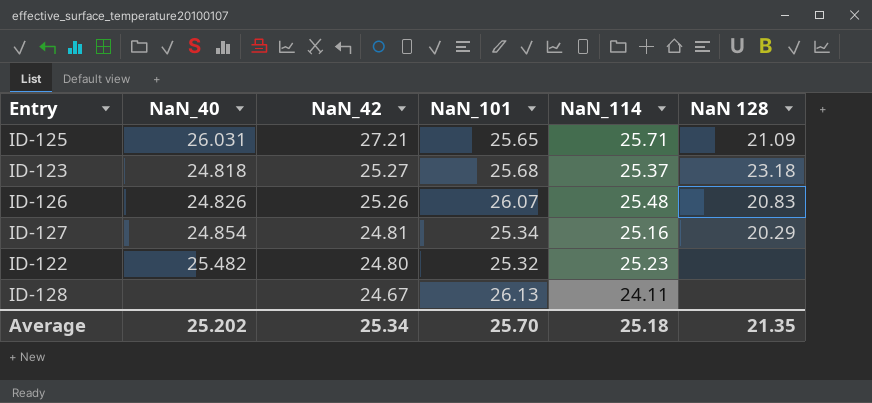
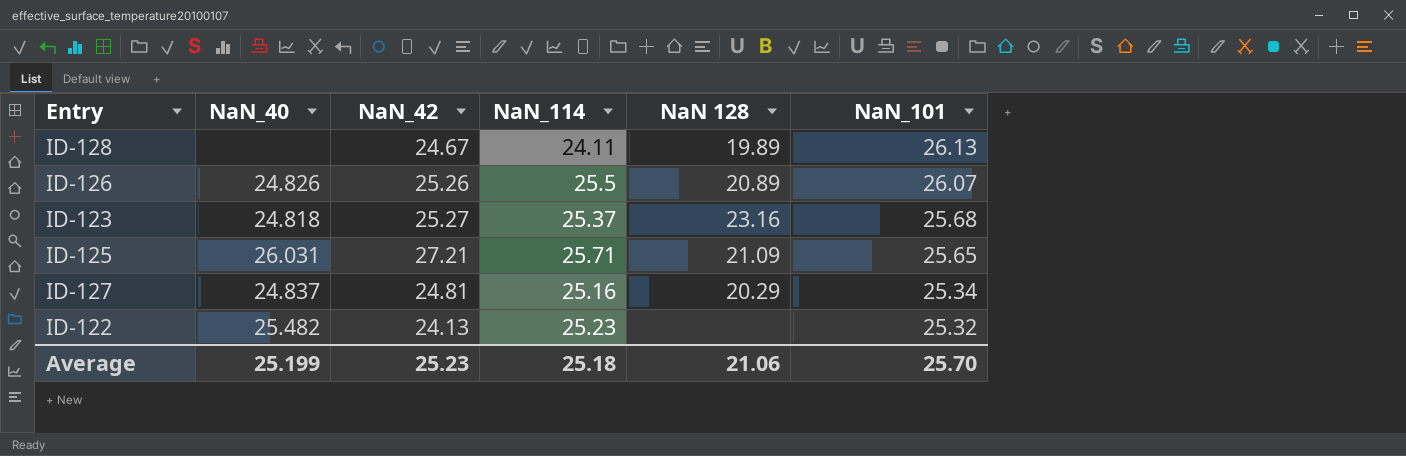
row order: NaN_42 descending -> NaN_101 descending
column NaN_101 | position: 4 -> 6
ID-128 | NaN 128: none -> 19.89
ID-126 | NaN_114: 25.48 -> 25.5
ID-126 | NaN 128: 20.83 -> 20.89
ID-123 | NaN 128: 23.18 -> 23.16
ID-127 | NaN_40: 24.854 -> 24.837
ID-122 | NaN_42: 24.80 -> 24.13
Average | NaN_40: 25.202 -> 25.199
Average | NaN_42: 25.34 -> 25.23
Average | NaN 128: 21.35 -> 21.06

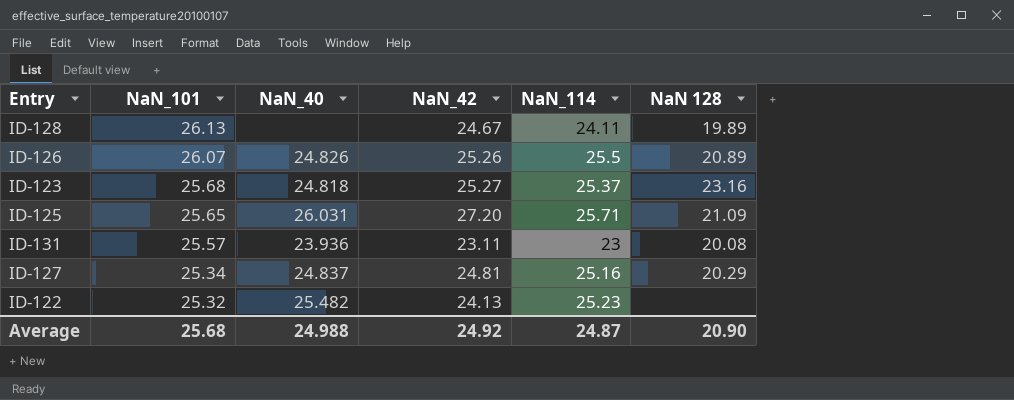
column NaN_101 | position: 6 -> 2
ID-125 | NaN_42: 27.21 -> 27.20
row ID-131: none -> 25.57 | 23.936 | 23.11 | 23 | 20.08
Average | NaN_101: 25.70 -> 25.68
Average | NaN_40: 25.199 -> 24.988
Average | NaN_42: 25.23 -> 24.92
Average | NaN_114: 25.18 -> 24.87
Average | NaN 128: 21.06 -> 20.90

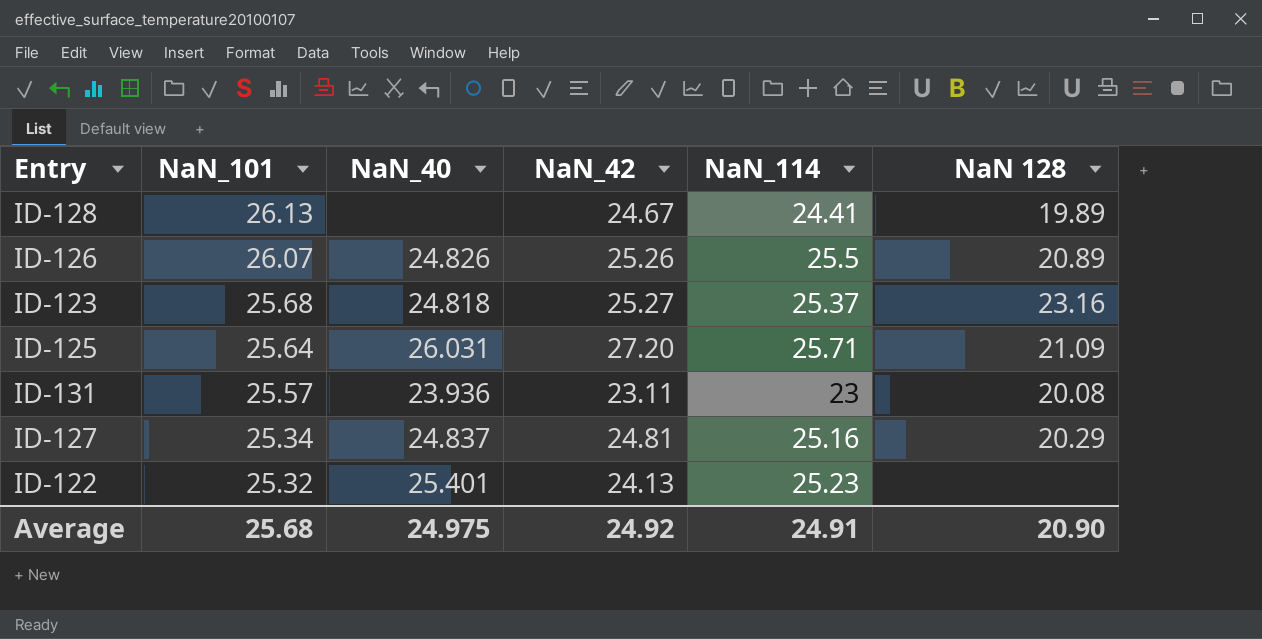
ID-128 | NaN_114: 24.11 -> 24.41
ID-125 | NaN_101: 25.65 -> 25.64
ID-122 | NaN_40: 25.482 -> 25.401
Average | NaN_40: 24.988 -> 24.975
Average | NaN_114: 24.87 -> 24.91

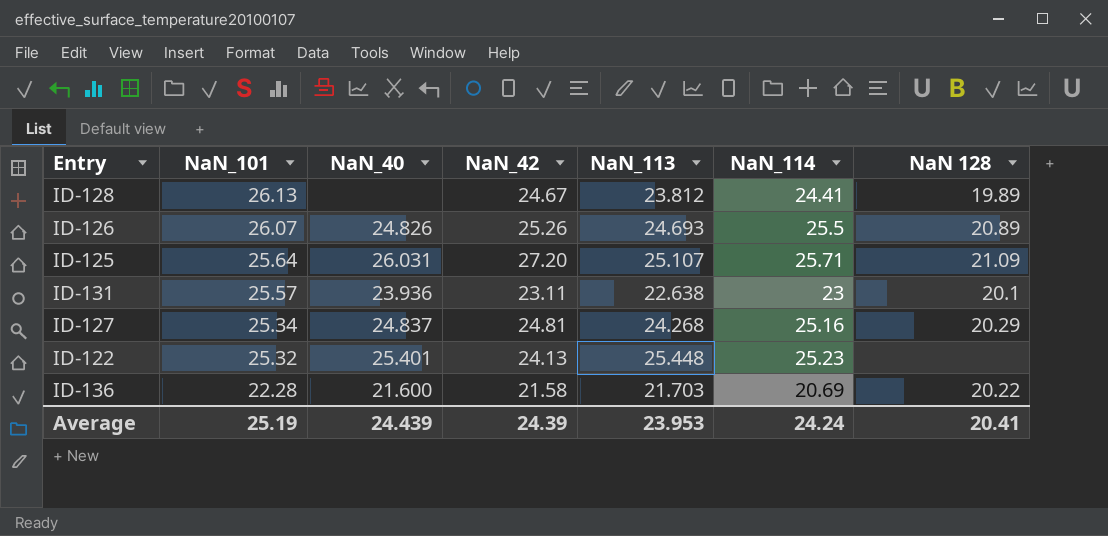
column NaN_113 | position: none -> 5
row ID-123: 25.68 | 24.818 | 25.27 | 25.37 | 23.16 -> none
ID-131 | NaN 128: 20.08 -> 20.1
row ID-136: none -> 22.28 | 21.600 | 21.58 | 21.703 | 20.69 | 20.22
Average | NaN_101: 25.68 -> 25.19
Average | NaN_40: 24.975 -> 24.439
Average | NaN_42: 24.92 -> 24.39
Average | NaN_114: 24.91 -> 24.24
Average | NaN 128: 20.90 -> 20.41

